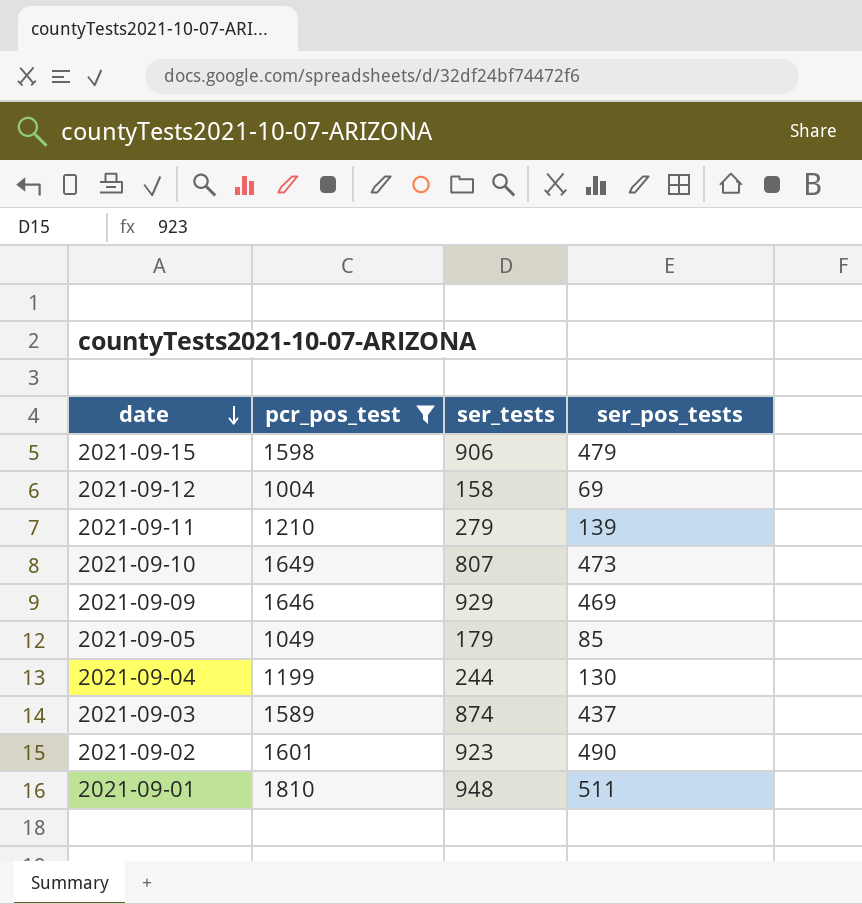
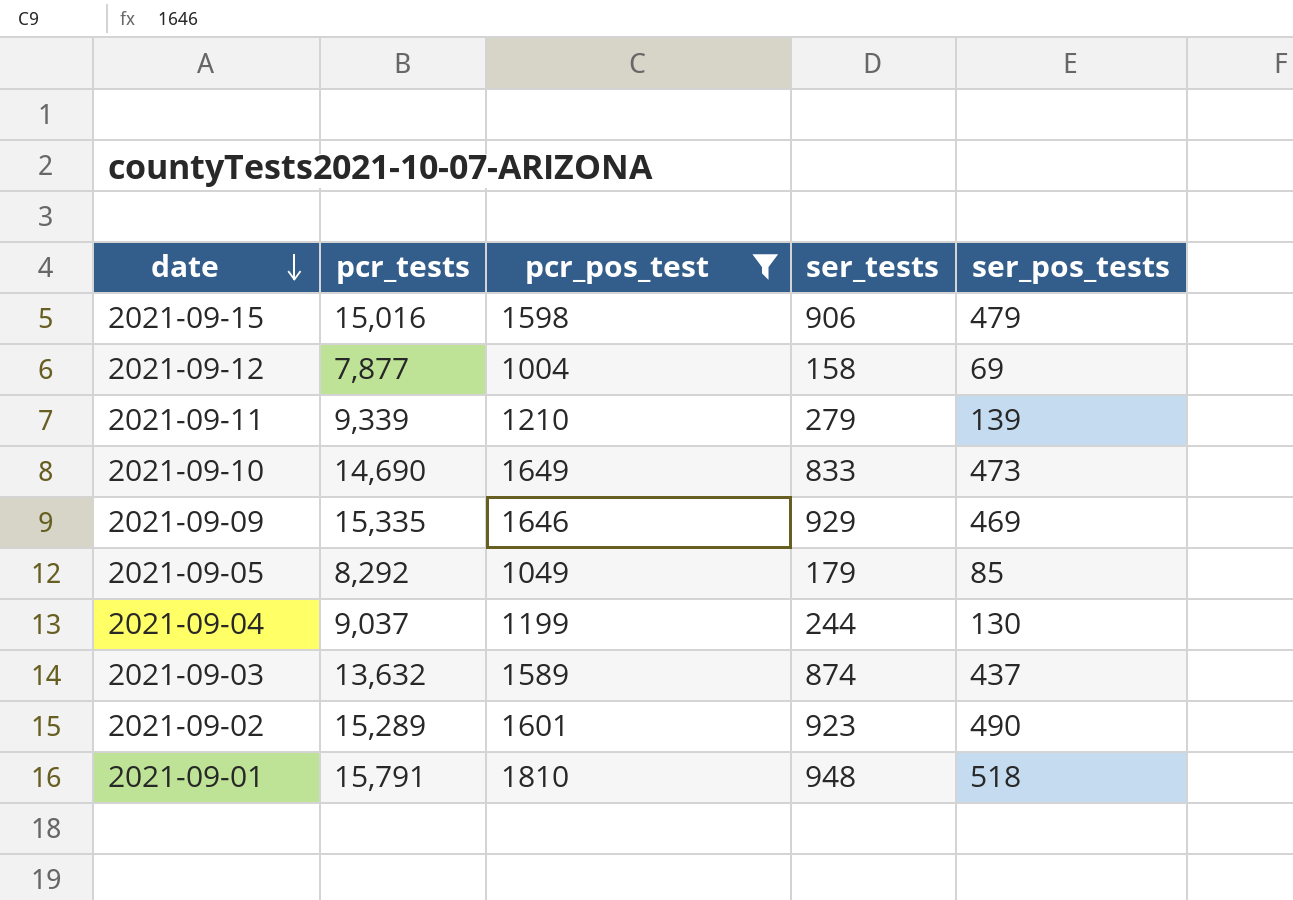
column pcr_tests | position: none -> 2
2021-09-10 | ser_tests: 807 -> 833
2021-09-01 | ser_pos_tests: 511 -> 518

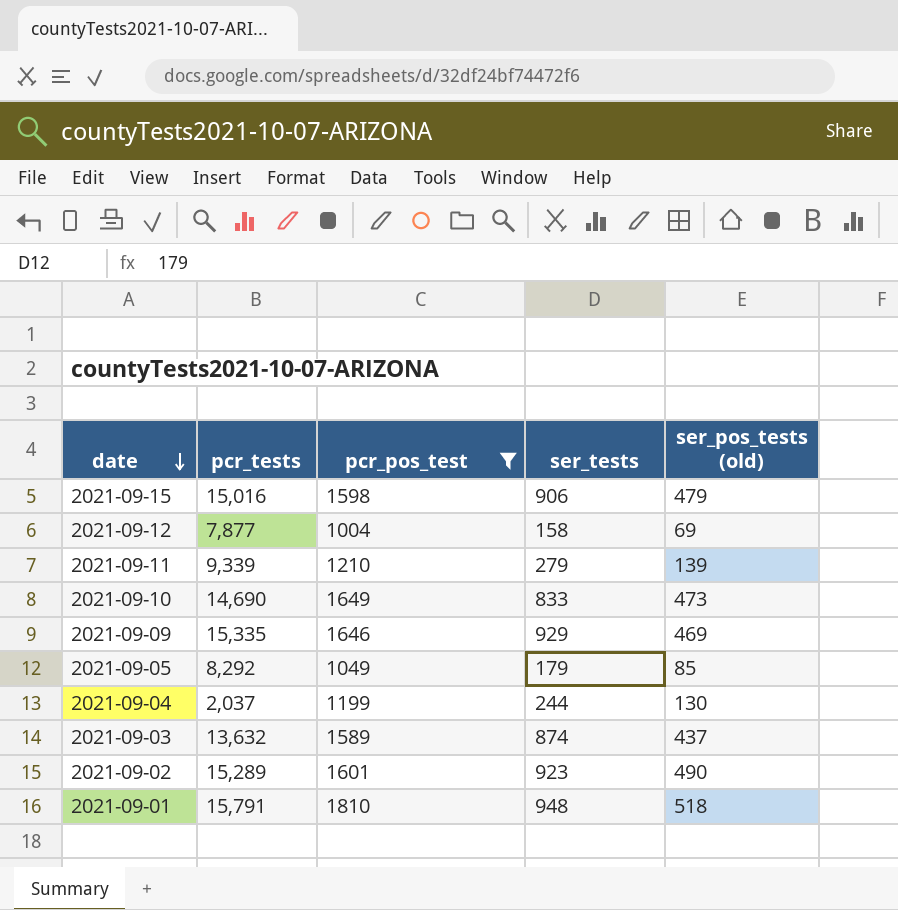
column name: ser_pos_tests -> ser_pos_tests (old)
2021-09-04 | pcr_tests: 9,037 -> 2,037

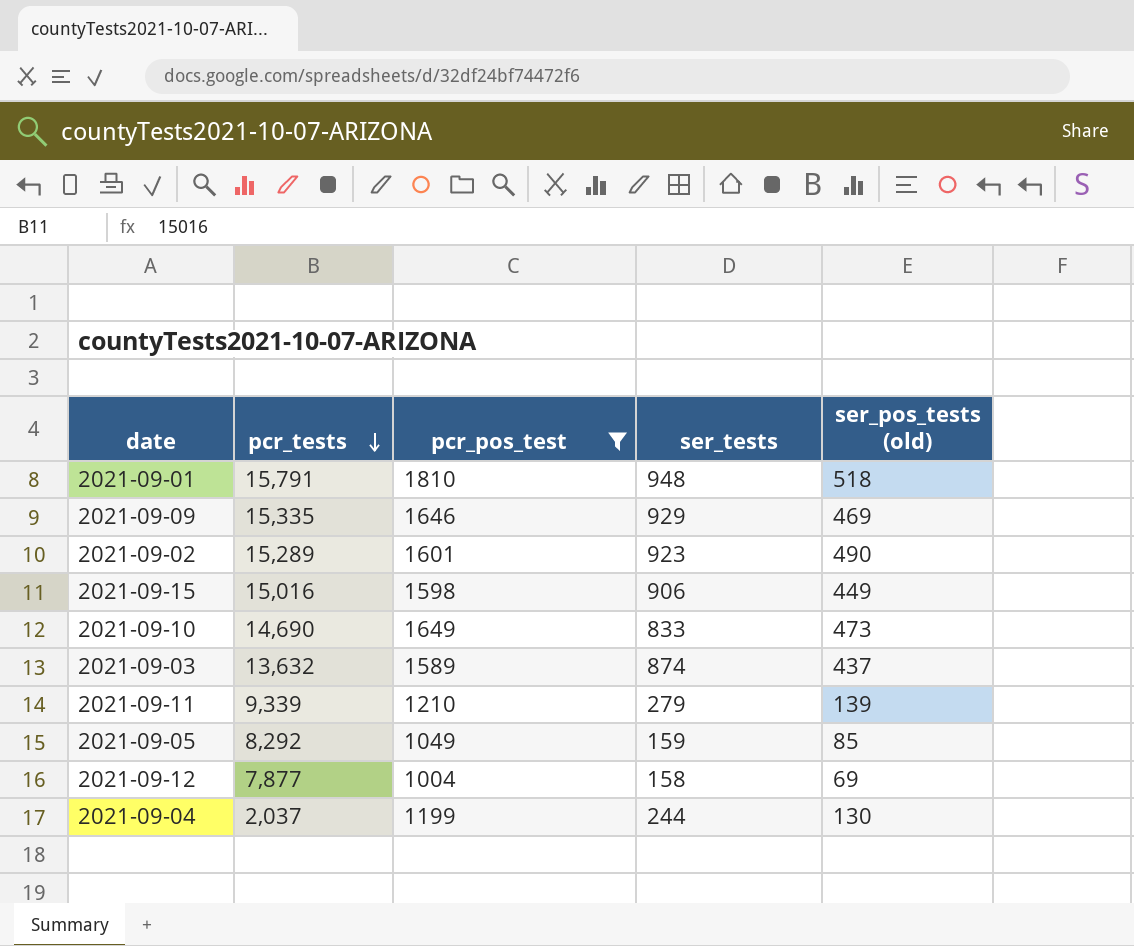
row order: date descending -> pcr_tests descending
2021-09-15 | ser_pos_tests (old): 479 -> 449
2021-09-05 | ser_tests: 179 -> 159

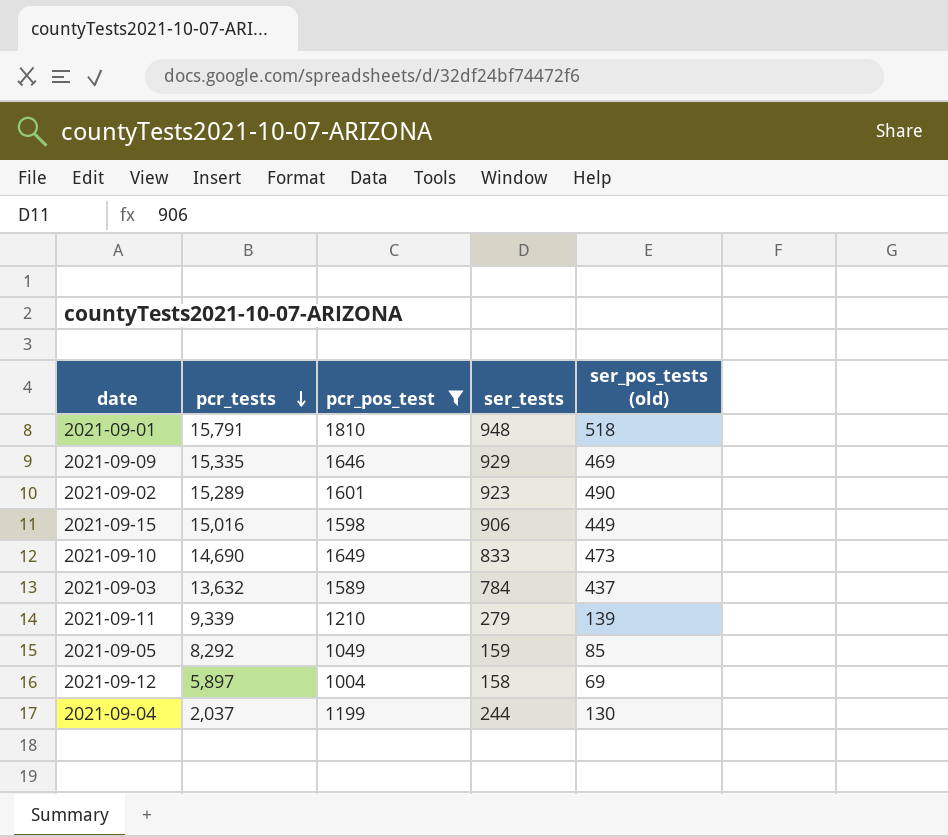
2021-09-03 | ser_tests: 874 -> 784
2021-09-12 | pcr_tests: 7,877 -> 5,897

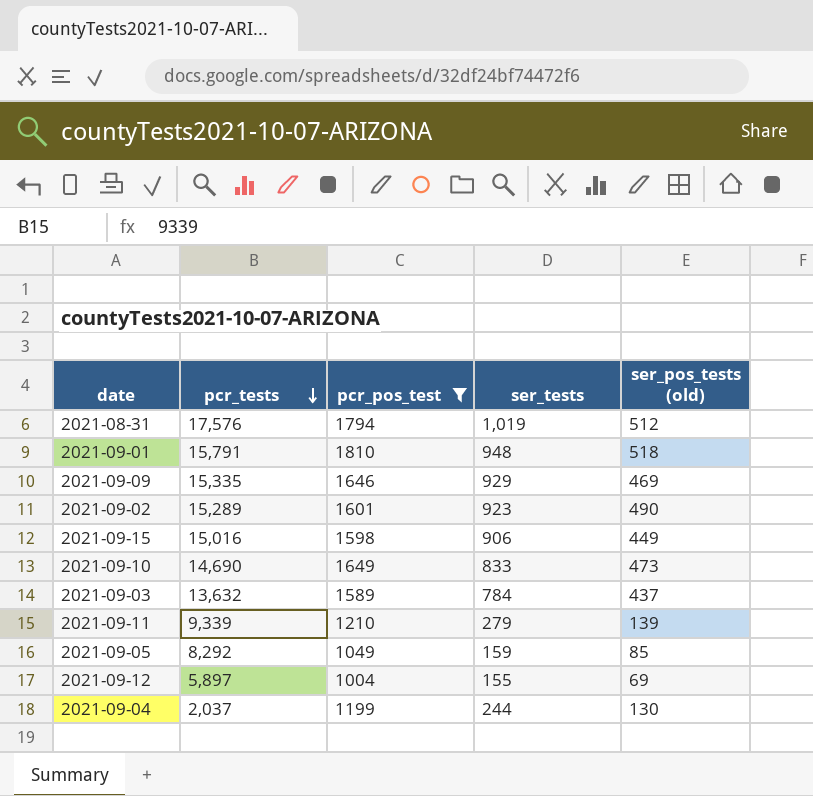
row 2021-08-31: none -> 17,576 | 1794 | 1,019 | 512
2021-09-12 | ser_tests: 158 -> 155

